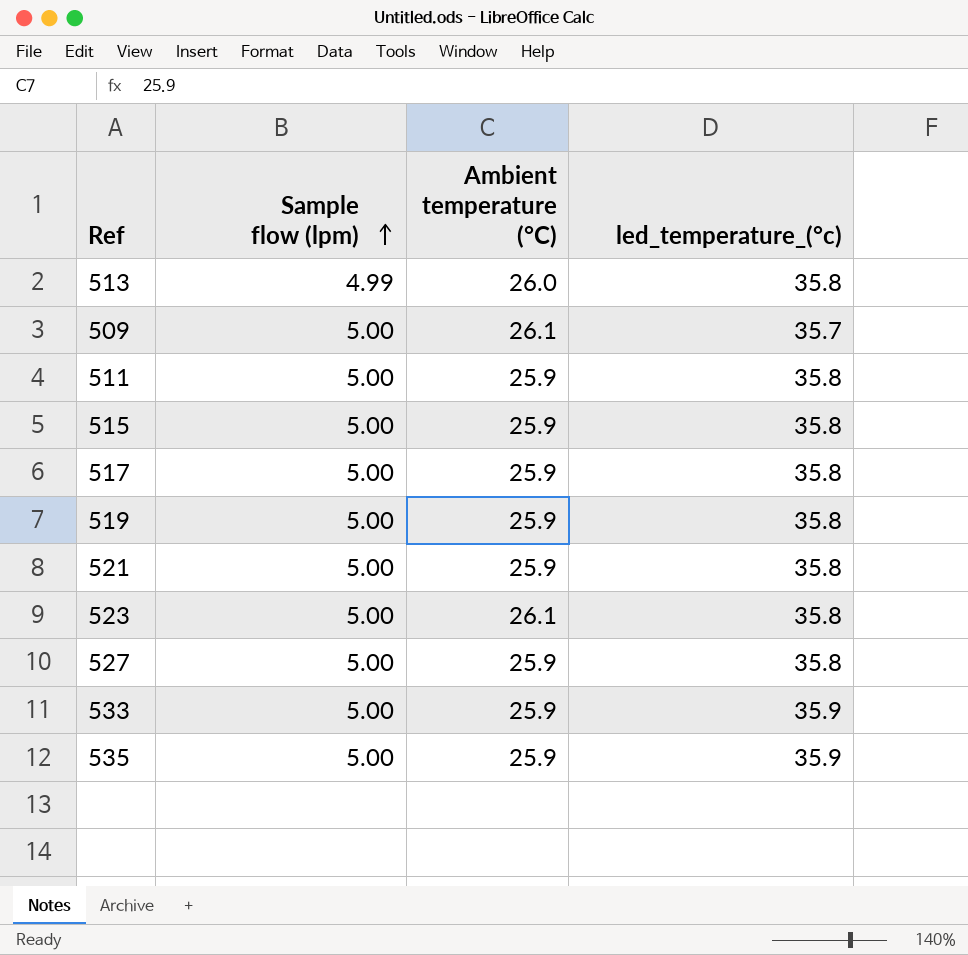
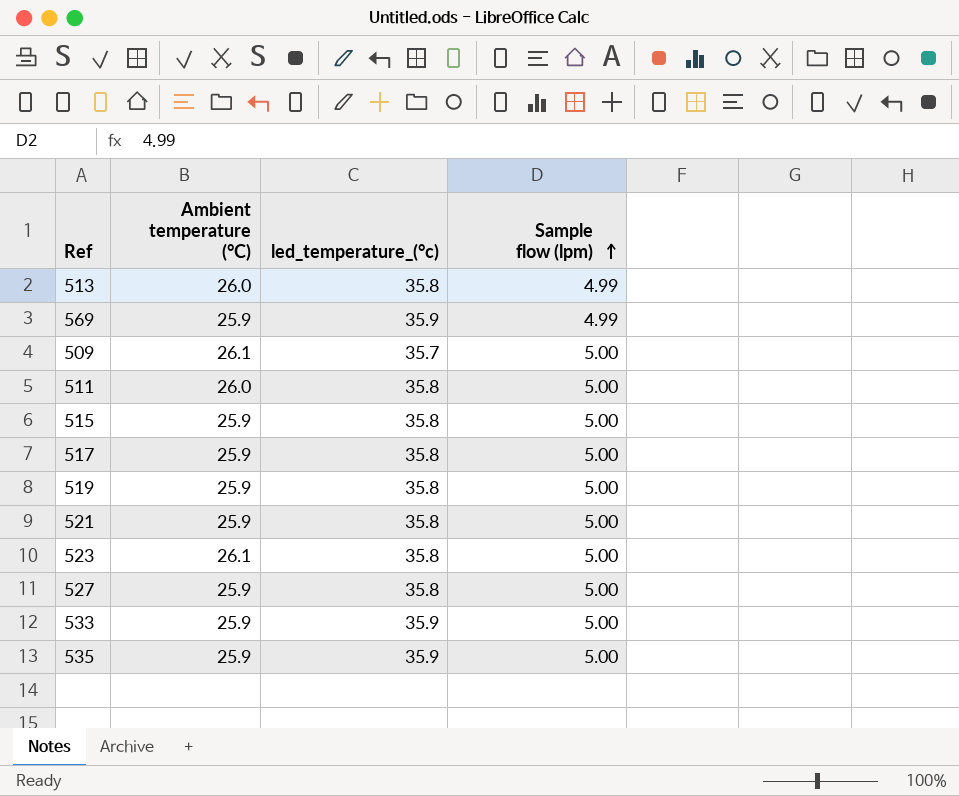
column Sample flow (lpm) | position: 2 -> 4
row 569: none -> 25.9 | 35.9 | 4.99
511 | Ambient temperature (°C): 25.9 -> 26.0

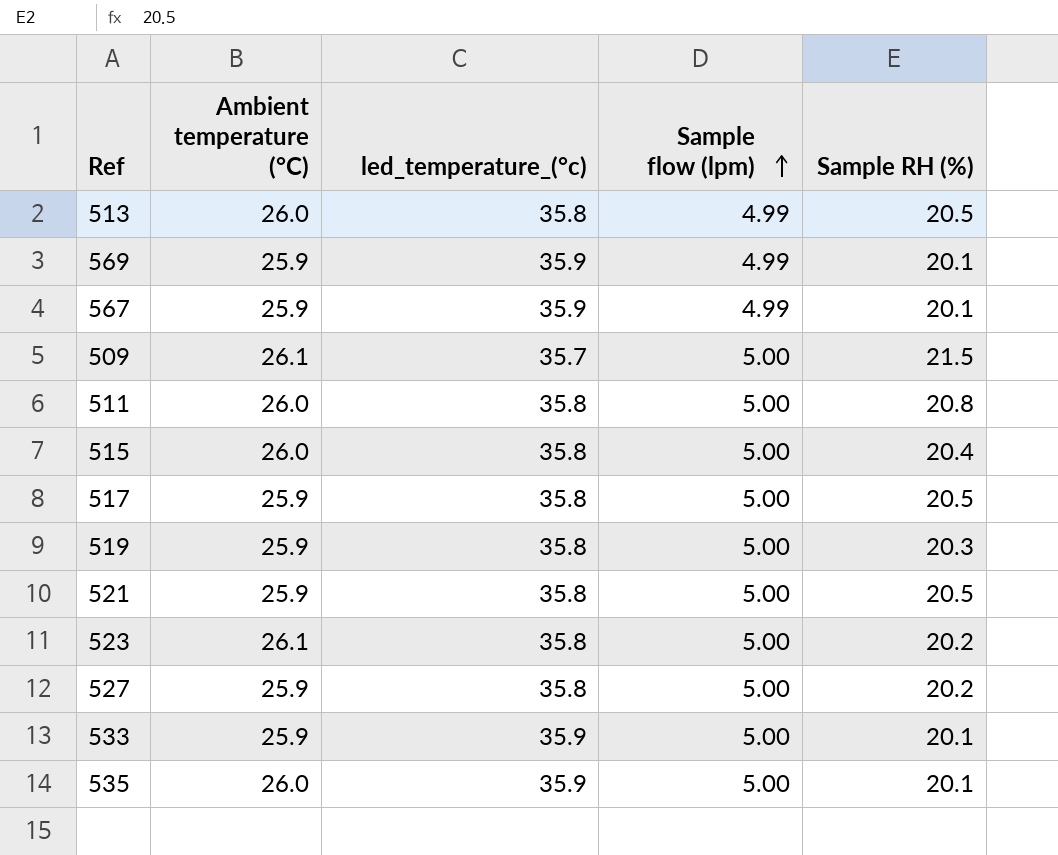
column Sample RH (%) | position: none -> 5
row 567: none -> 25.9 | 35.9 | 4.99 | 20.1
515 | Ambient temperature (°C): 25.9 -> 26.0
535 | Ambient temperature (°C): 25.9 -> 26.0

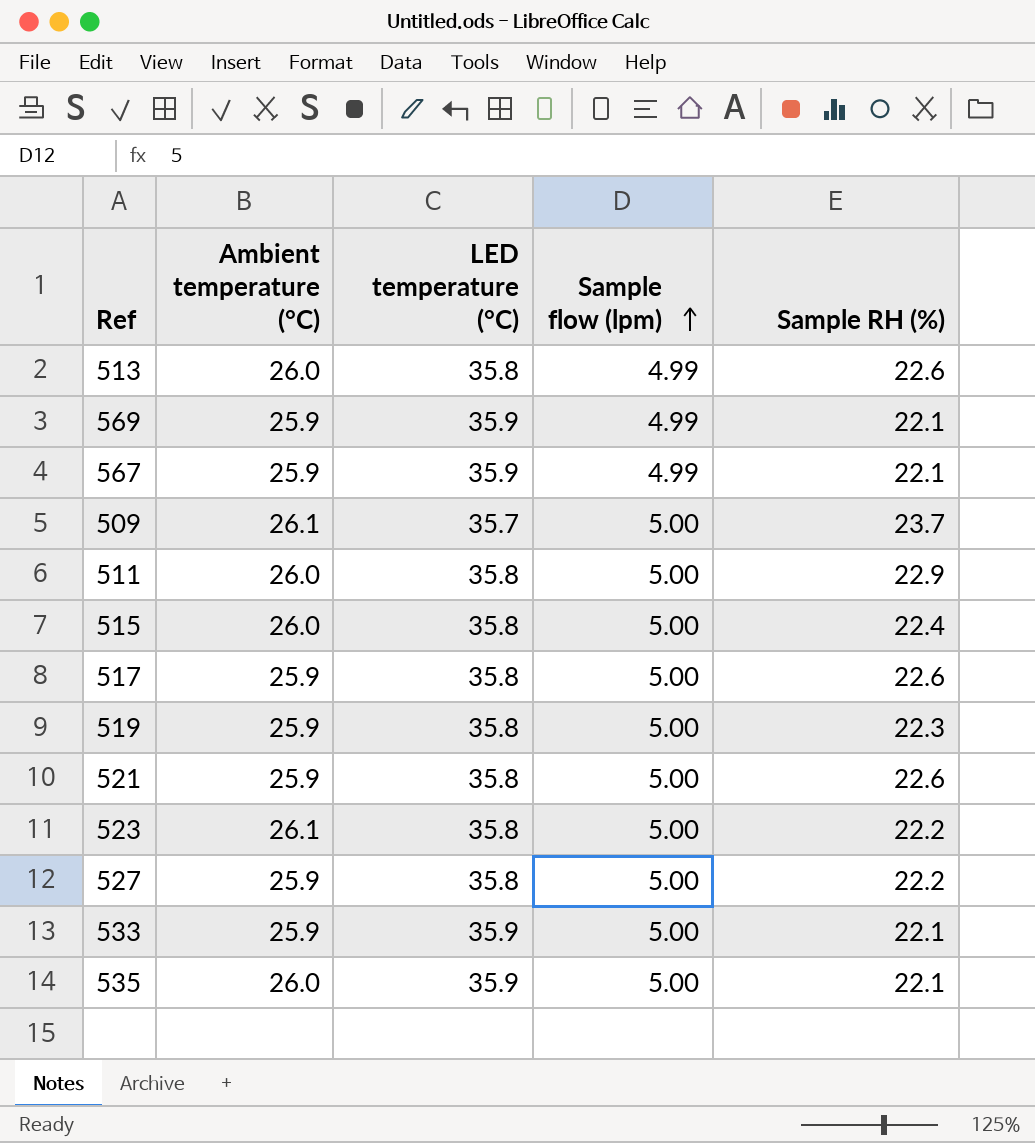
column name: led_temperature_(°c) -> LED temperature (°C)
513 | Sample RH (%): 20.5 -> 22.6
569 | Sample RH (%): 20.1 -> 22.1
567 | Sample RH (%): 20.1 -> 22.1
509 | Sample RH (%): 21.5 -> 23.7
511 | Sample RH (%): 20.8 -> 22.9
515 | Sample RH (%): 20.4 -> 22.4
517 | Sample RH (%): 20.5 -> 22.6
519 | Sample RH (%): 20.3 -> 22.3
521 | Sample RH (%): 20.5 -> 22.6
523 | Sample RH (%): 20.2 -> 22.2
527 | Sample RH (%): 20.2 -> 22.2
533 | Sample RH (%): 20.1 -> 22.1
535 | Sample RH (%): 20.1 -> 22.1

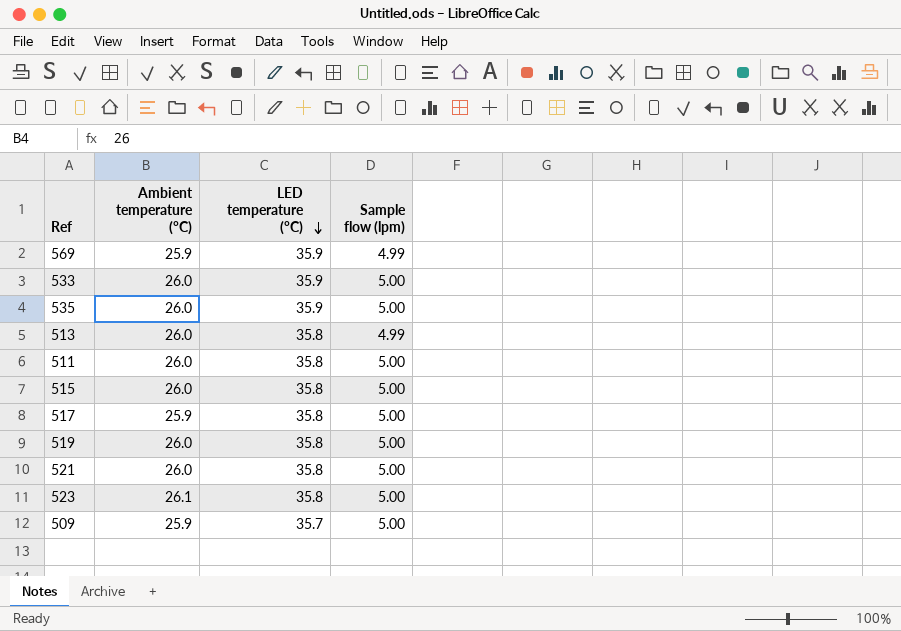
row order: Sample flow (lpm) ascending -> LED temperature (°C) descending
column Sample RH (%) | position: 5 -> none
row 567: 25.9 | 35.9 | 4.99 | 22.1 -> none
row 527: 25.9 | 35.8 | 5.00 | 22.2 -> none
533 | Ambient temperature (°C): 25.9 -> 26.0
519 | Ambient temperature (°C): 25.9 -> 26.0
521 | Ambient temperature (°C): 25.9 -> 26.0
509 | Ambient temperature (°C): 26.1 -> 25.9

